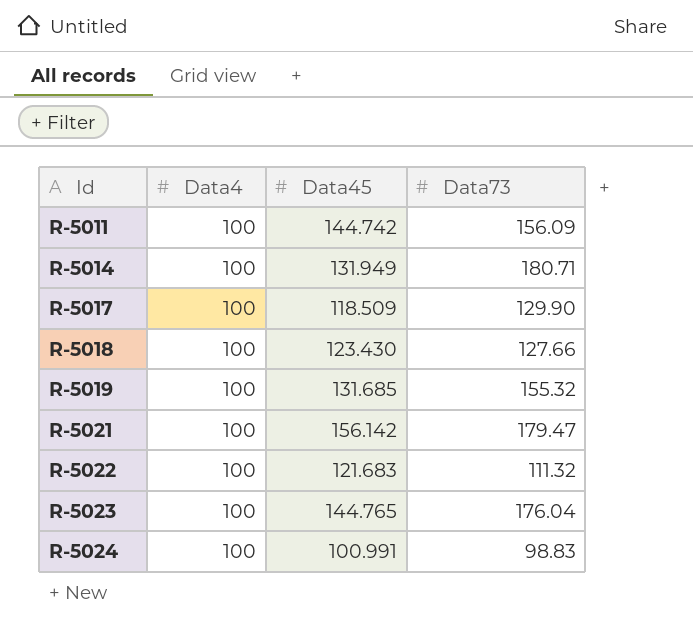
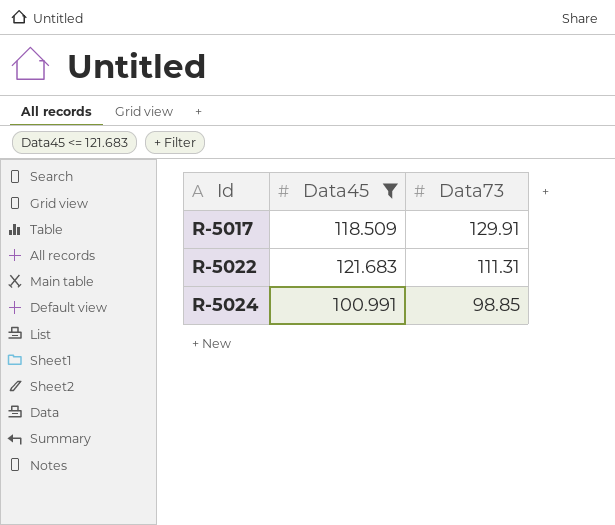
filter: none -> Data45 <= 121.683
column Data4 | position: 2 -> none
R-5017 | Data73: 129.90 -> 129.91
R-5022 | Data73: 111.32 -> 111.31
R-5024 | Data73: 98.83 -> 98.85

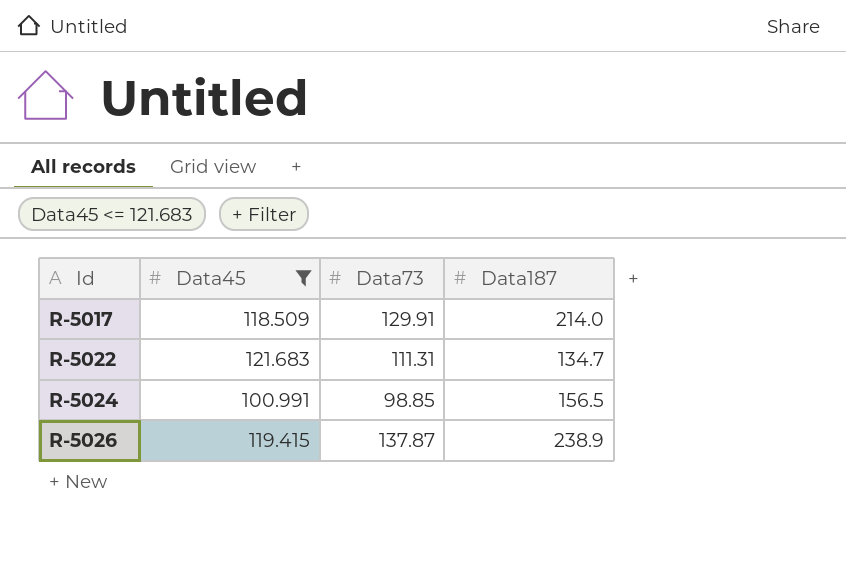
column Data187 | position: none -> 4
row R-5026: none -> 119.415 | 137.87 | 238.9

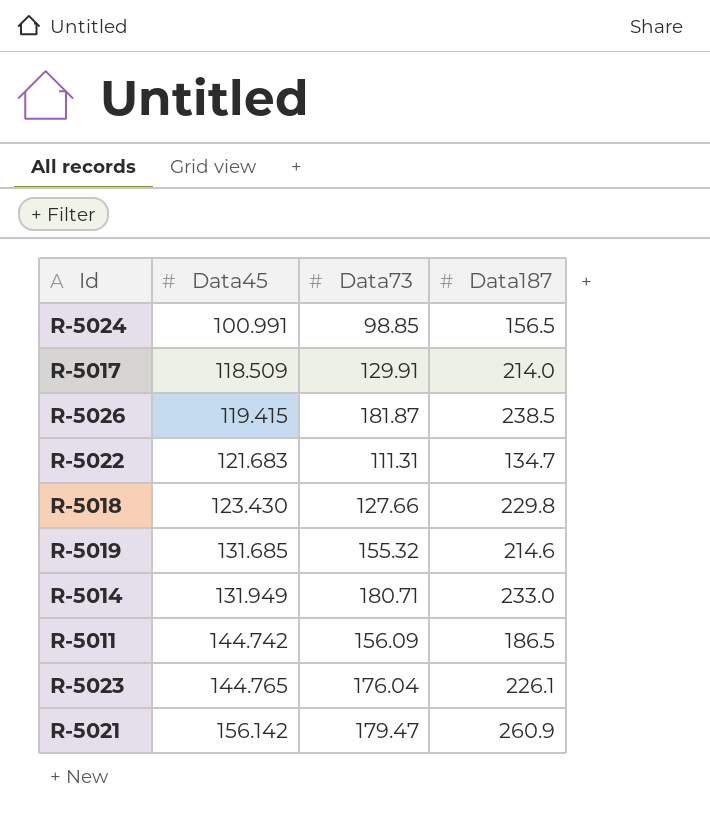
filter: Data45 <= 121.683 -> none
row order: Id ascending -> Data45 ascending
R-5026 | Data73: 137.87 -> 181.87
R-5026 | Data187: 238.9 -> 238.5

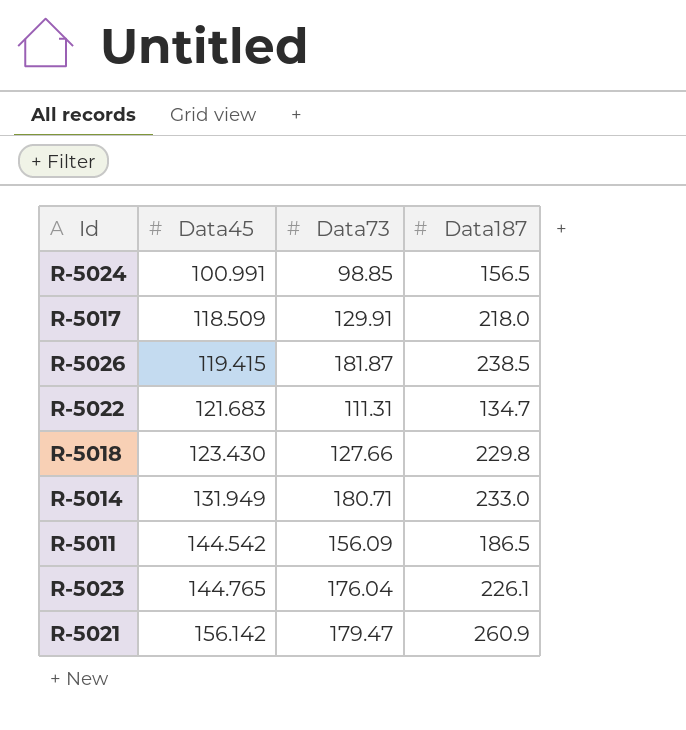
row R-5019: 131.685 | 155.32 | 214.6 -> none
R-5017 | Data187: 214.0 -> 218.0
R-5011 | Data45: 144.742 -> 144.542

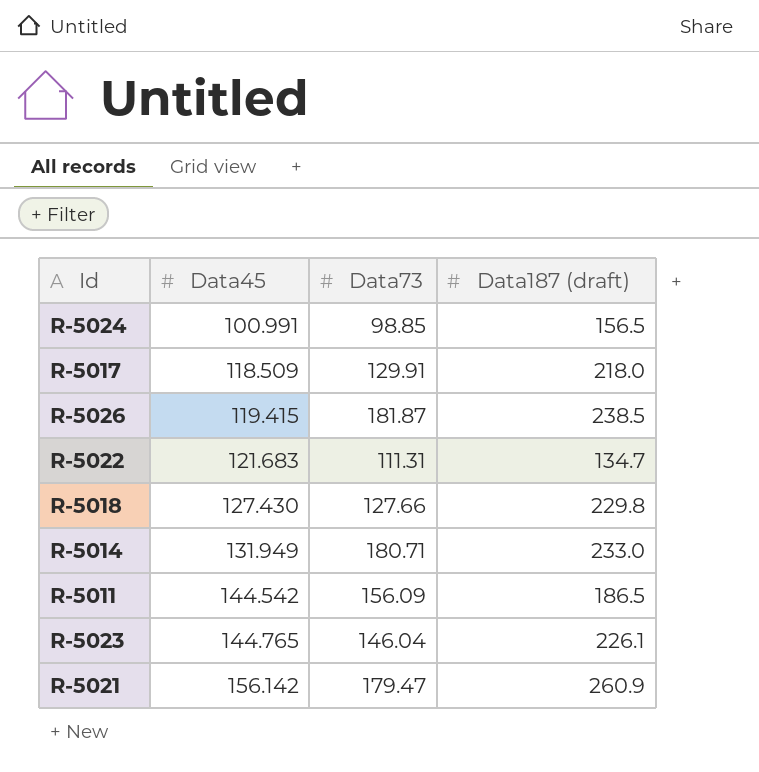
column name: Data187 -> Data187 (draft)
R-5018 | Data45: 123.430 -> 127.430
R-5023 | Data73: 176.04 -> 146.04

